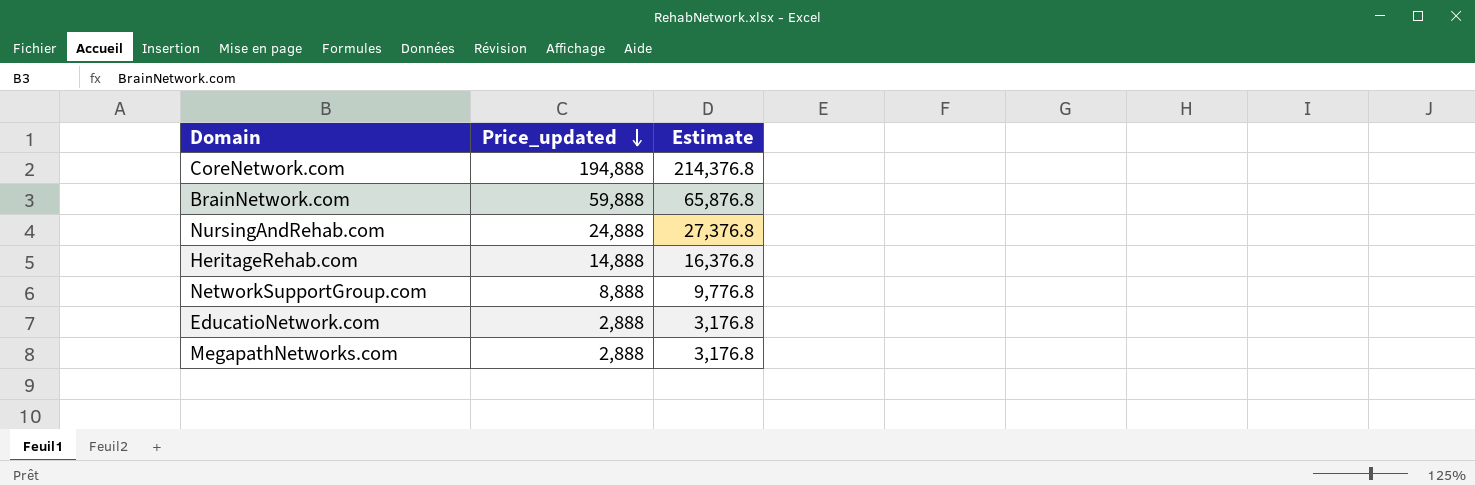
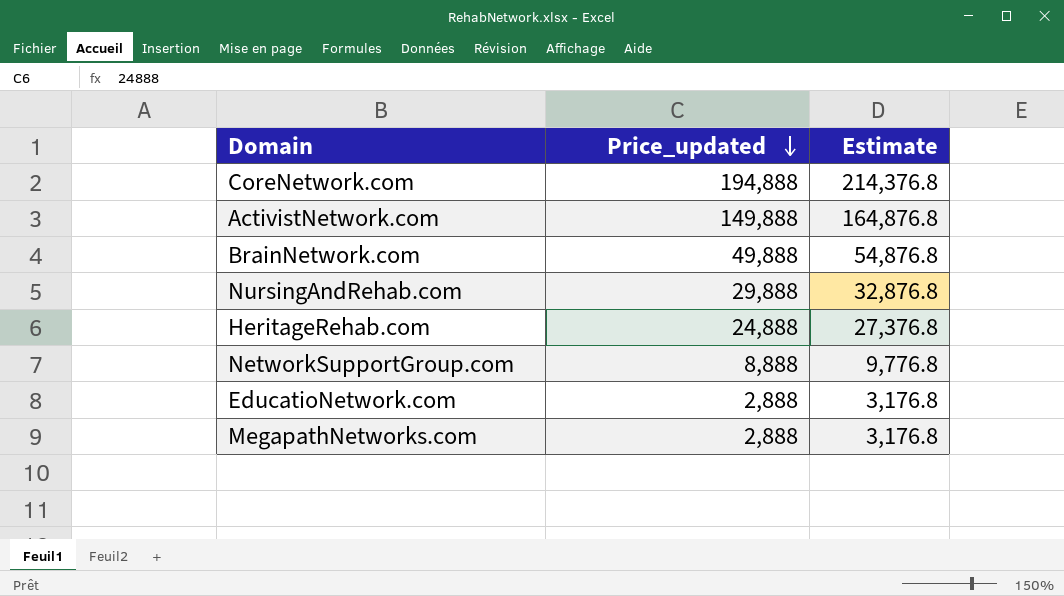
row ActivistNetwork.com: none -> 149,888 | 164,876.8
BrainNetwork.com | Price_updated: 59,888 -> 49,888
BrainNetwork.com | Estimate: 65,876.8 -> 54,876.8
NursingAndRehab.com | Price_updated: 24,888 -> 29,888
NursingAndRehab.com | Estimate: 27,376.8 -> 32,876.8
HeritageRehab.com | Price_updated: 14,888 -> 24,888
HeritageRehab.com | Estimate: 16,376.8 -> 27,376.8

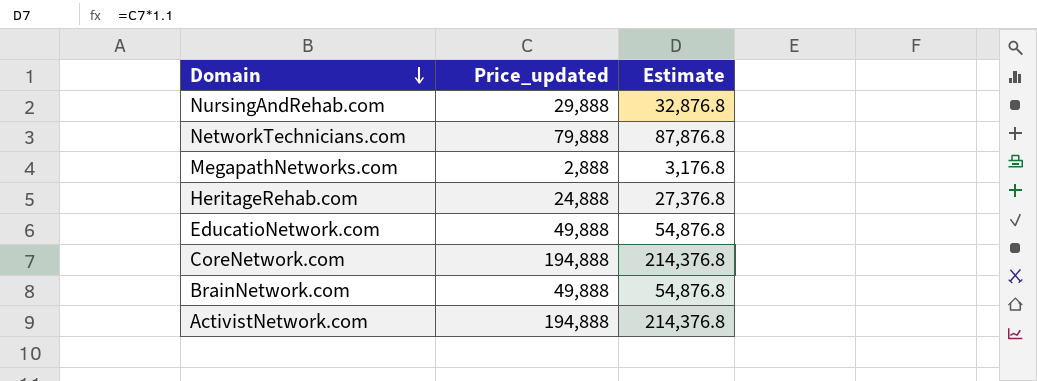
row order: Price_updated descending -> Domain descending
row NetworkSupportGroup.com: 8,888 | 9,776.8 -> none
row NetworkTechnicians.com: none -> 79,888 | 87,876.8
EducatioNetwork.com | Price_updated: 2,888 -> 49,888
EducatioNetwork.com | Estimate: 3,176.8 -> 54,876.8
ActivistNetwork.com | Price_updated: 149,888 -> 194,888
ActivistNetwork.com | Estimate: 164,876.8 -> 214,376.8

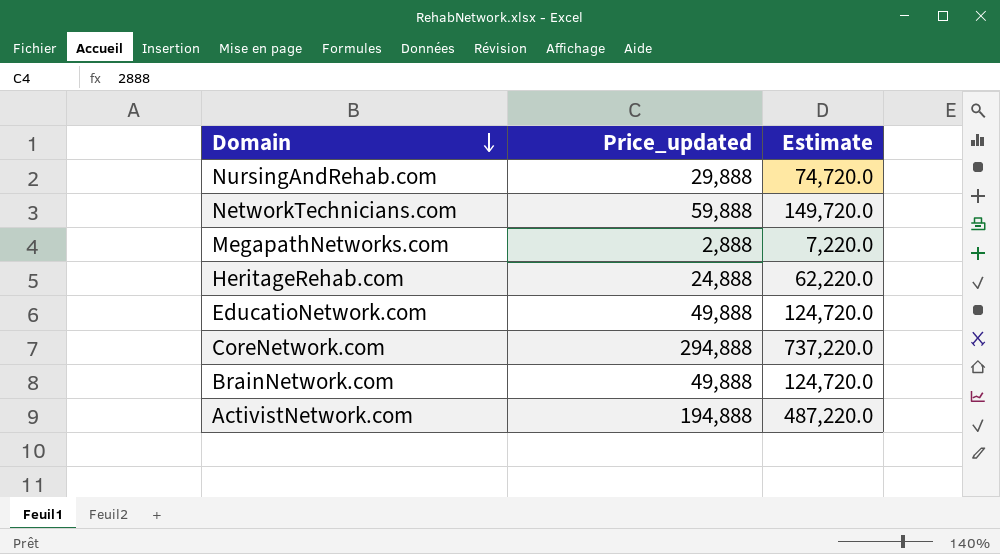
column Estimate | formula: [Price_updated] * 1.1 -> [Price_updated] * 2.5
NetworkTechnicians.com | Price_updated: 79,888 -> 59,888
CoreNetwork.com | Price_updated: 194,888 -> 294,888

